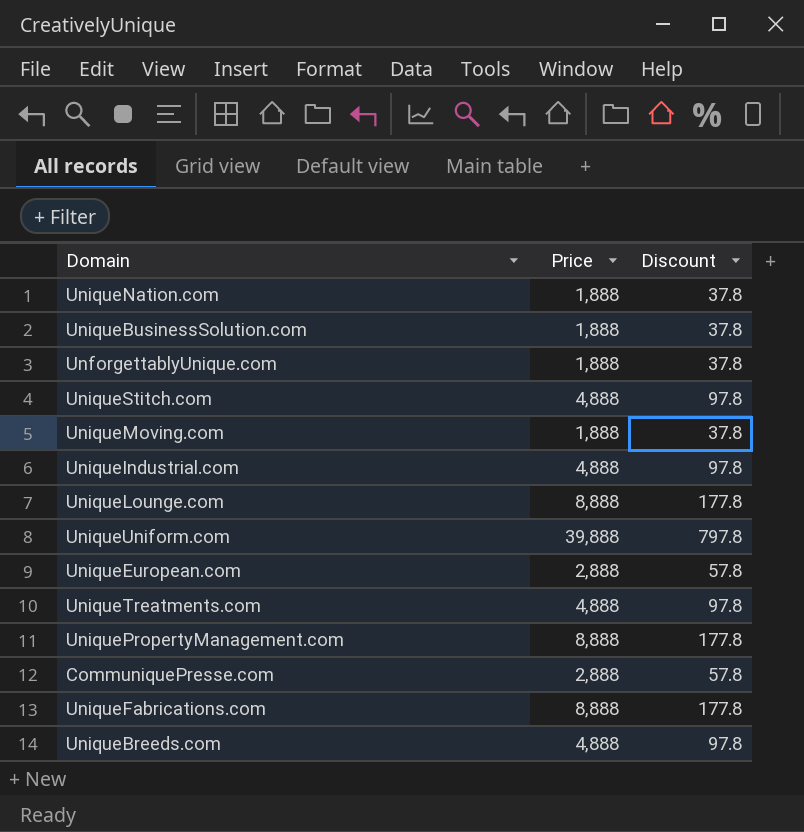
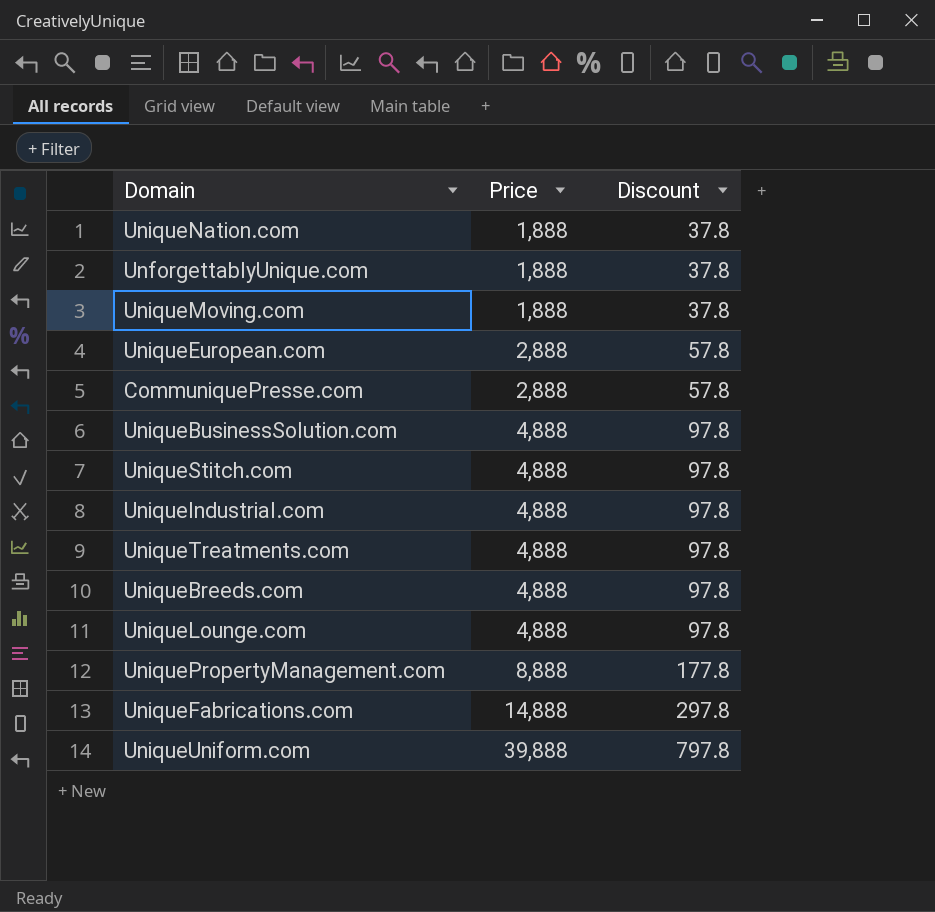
row order: none -> Price ascending
UniqueBusinessSolution.com | Price: 1,888 -> 4,888
UniqueBusinessSolution.com | Discount: 37.8 -> 97.8
UniqueLounge.com | Price: 8,888 -> 4,888
UniqueLounge.com | Discount: 177.8 -> 97.8
UniqueFabrications.com | Price: 8,888 -> 14,888
UniqueFabrications.com | Discount: 177.8 -> 297.8

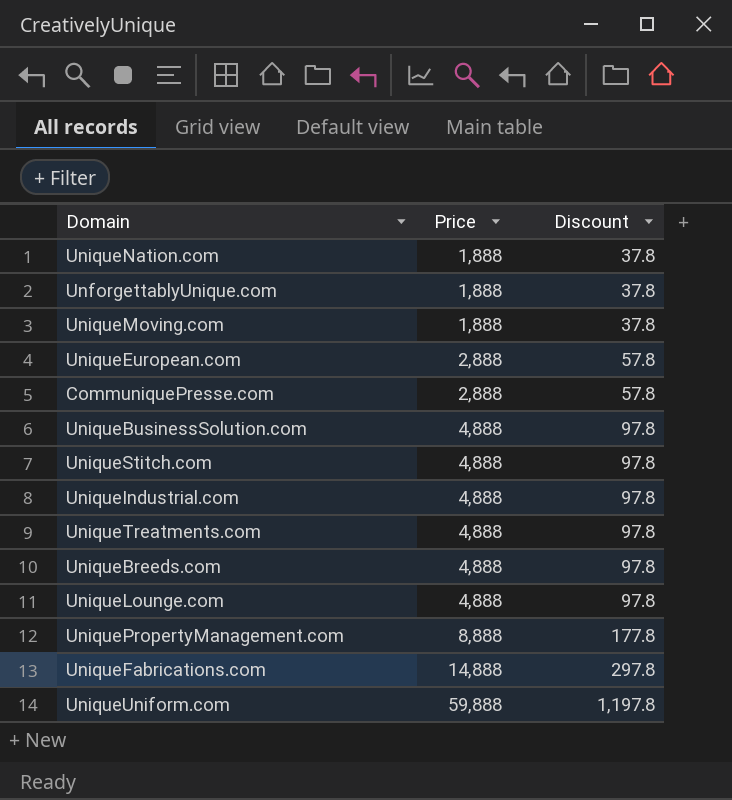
UniqueUniform.com | Price: 39,888 -> 59,888
UniqueUniform.com | Discount: 797.8 -> 1,197.8

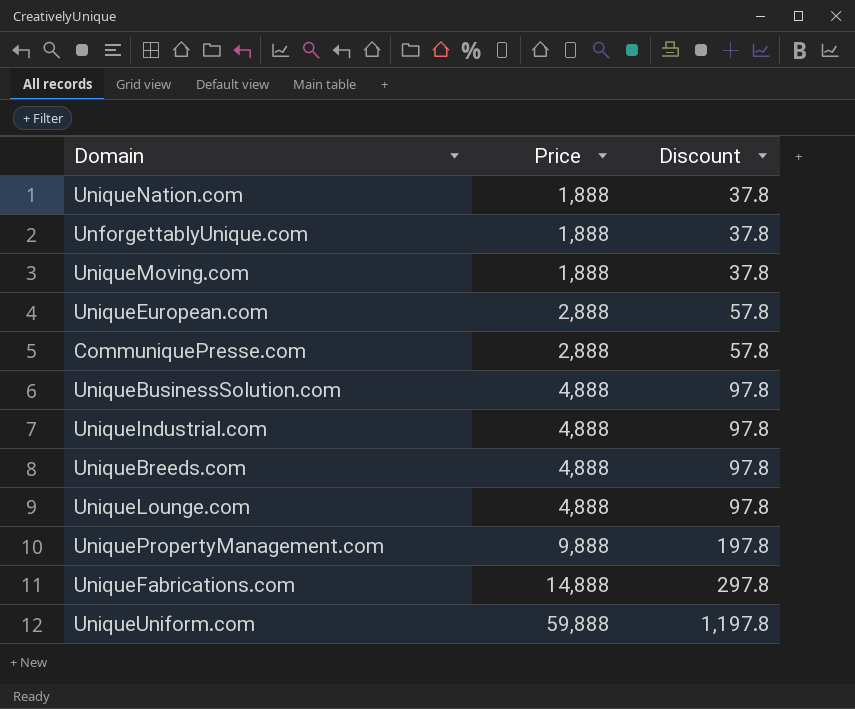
row UniqueStitch.com: 4,888 | 97.8 -> none
row UniqueTreatments.com: 4,888 | 97.8 -> none
UniquePropertyManagement.com | Price: 8,888 -> 9,888
UniquePropertyManagement.com | Discount: 177.8 -> 197.8

